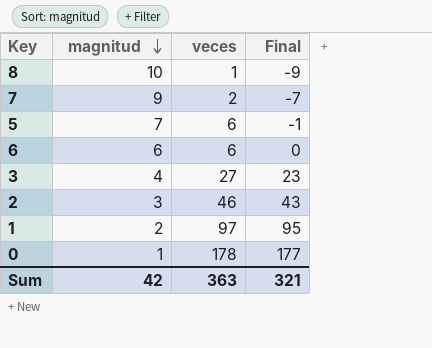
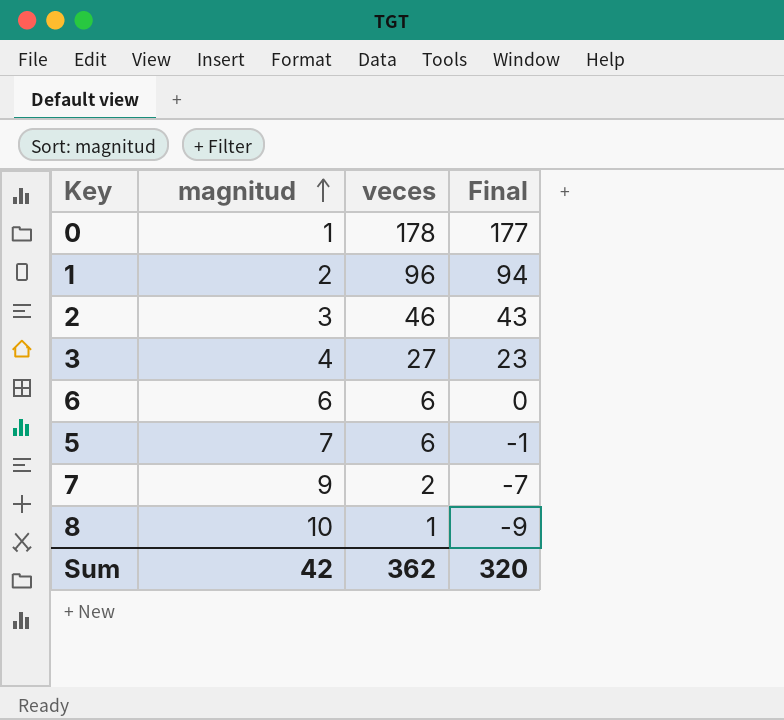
row order: magnitud descending -> magnitud ascending
1 | veces: 97 -> 96
1 | Final: 95 -> 94
Sum | veces: 363 -> 362
Sum | Final: 321 -> 320

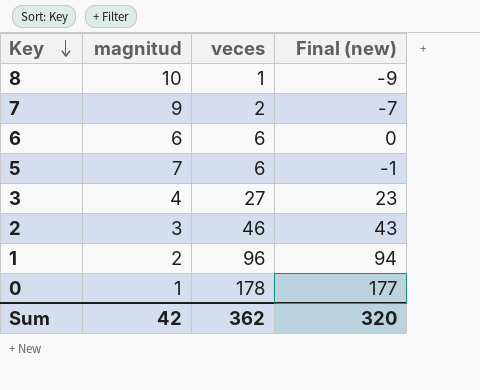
row order: magnitud ascending -> Key descending
column name: Final -> Final (new)

